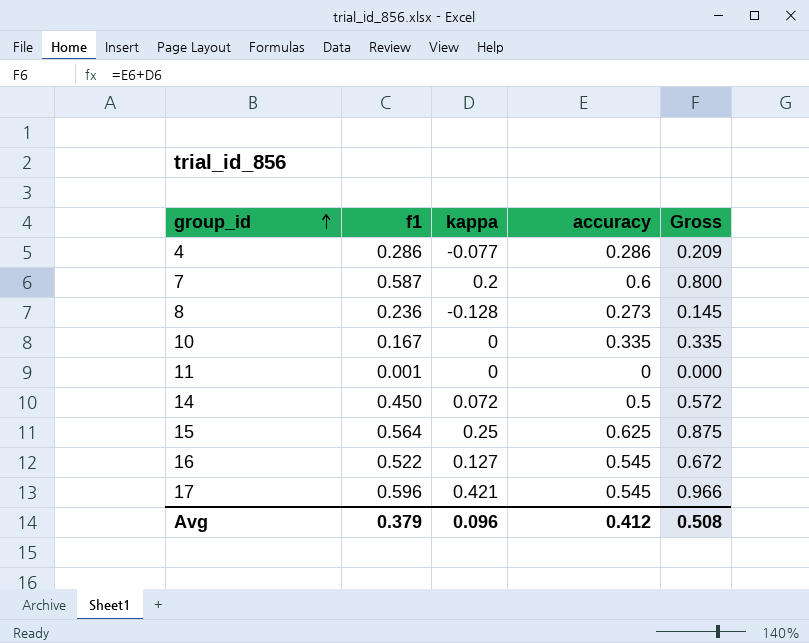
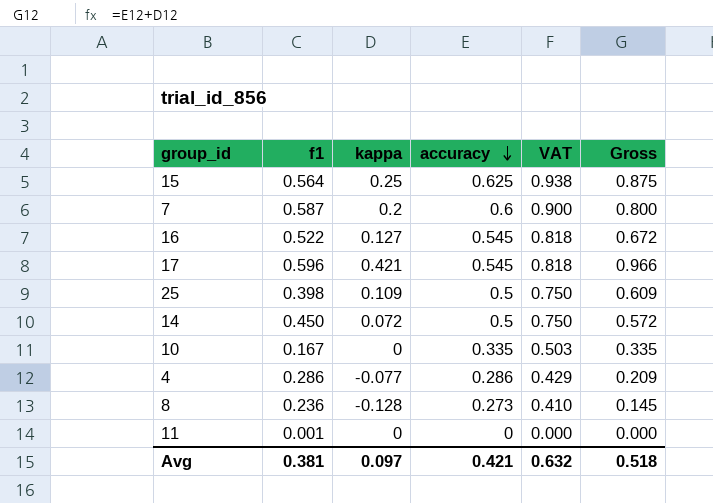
row order: group_id ascending -> accuracy descending
column VAT | formula: none -> [accuracy] * 1.5
row 25: none -> 0.398 | 0.109 | 0.5 | 0.750 | 0.609
Avg | f1: 0.379 -> 0.381
Avg | kappa: 0.096 -> 0.097
Avg | accuracy: 0.412 -> 0.421
Avg | Gross: 0.508 -> 0.518

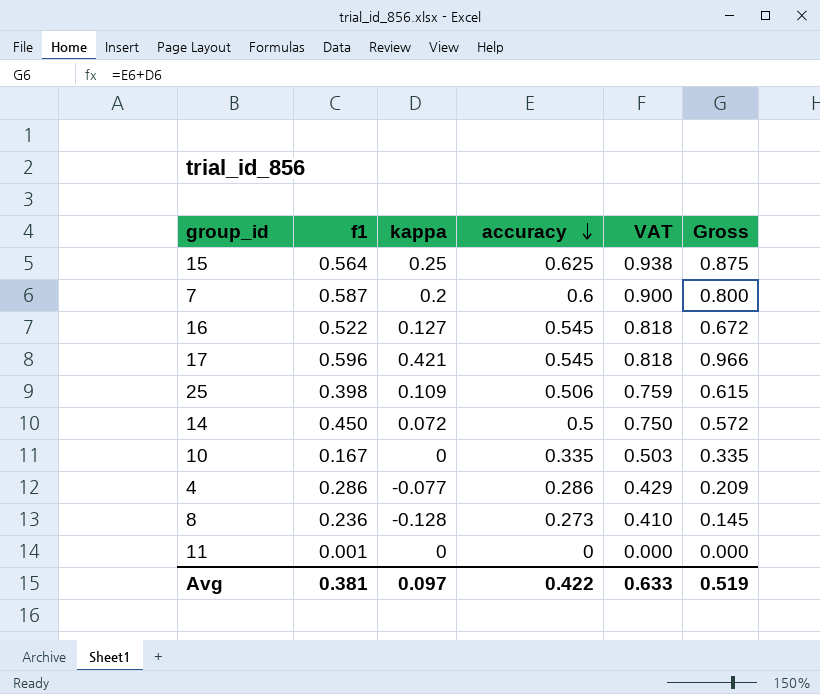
25 | accuracy: 0.5 -> 0.506
25 | VAT: 0.750 -> 0.759
25 | Gross: 0.609 -> 0.615
Avg | accuracy: 0.421 -> 0.422
Avg | VAT: 0.632 -> 0.633
Avg | Gross: 0.518 -> 0.519

